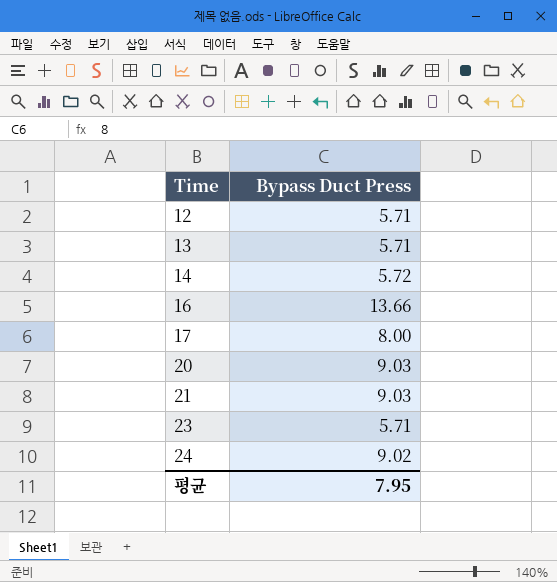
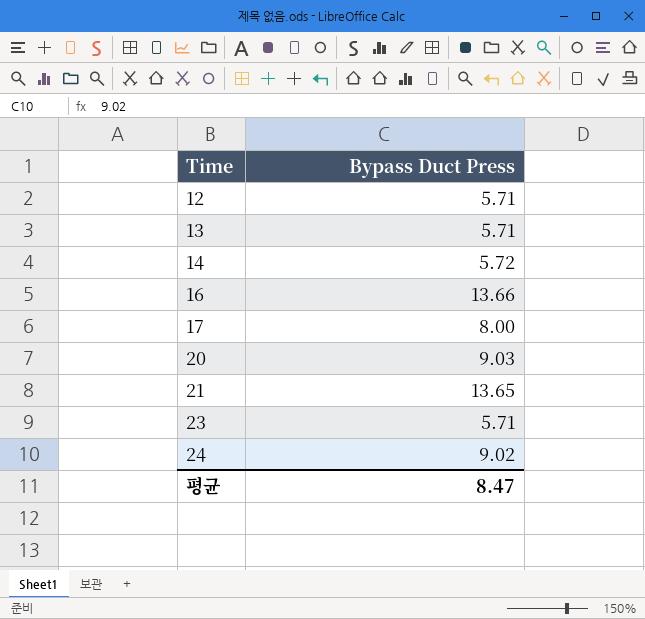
21 | Bypass Duct Press: 9.03 -> 13.65
평균 | Bypass Duct Press: 7.95 -> 8.47

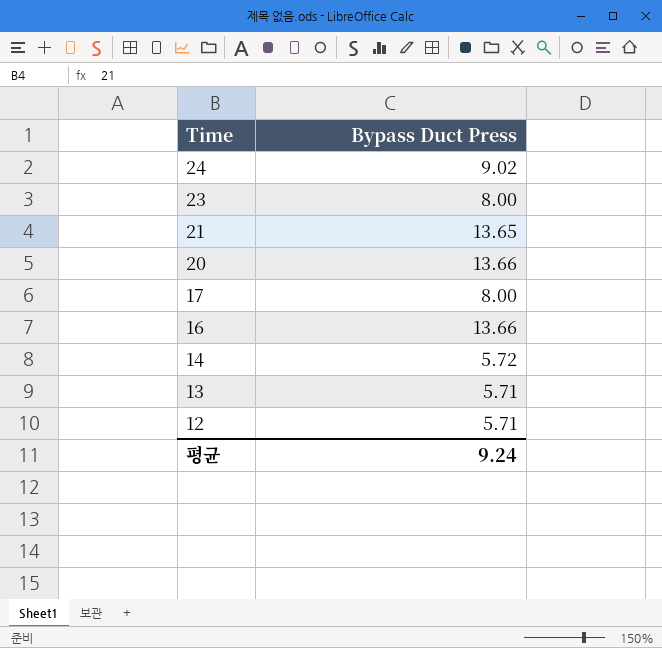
row order: Time ascending -> Time descending
23 | Bypass Duct Press: 5.71 -> 8.00
20 | Bypass Duct Press: 9.03 -> 13.66
평균 | Bypass Duct Press: 8.47 -> 9.24

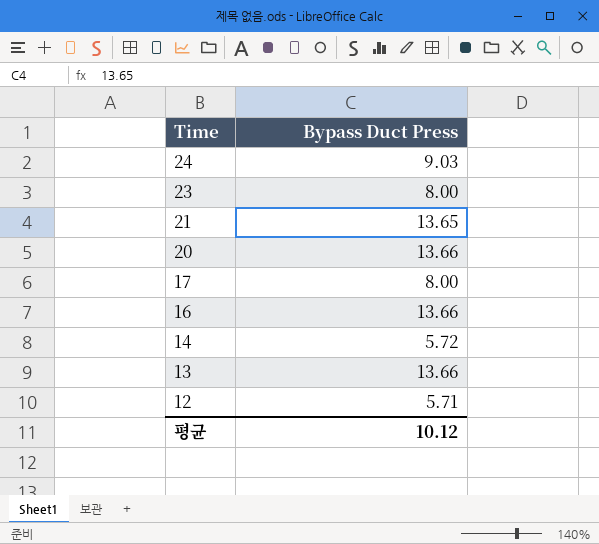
24 | Bypass Duct Press: 9.02 -> 9.03
13 | Bypass Duct Press: 5.71 -> 13.66
평균 | Bypass Duct Press: 9.24 -> 10.12

